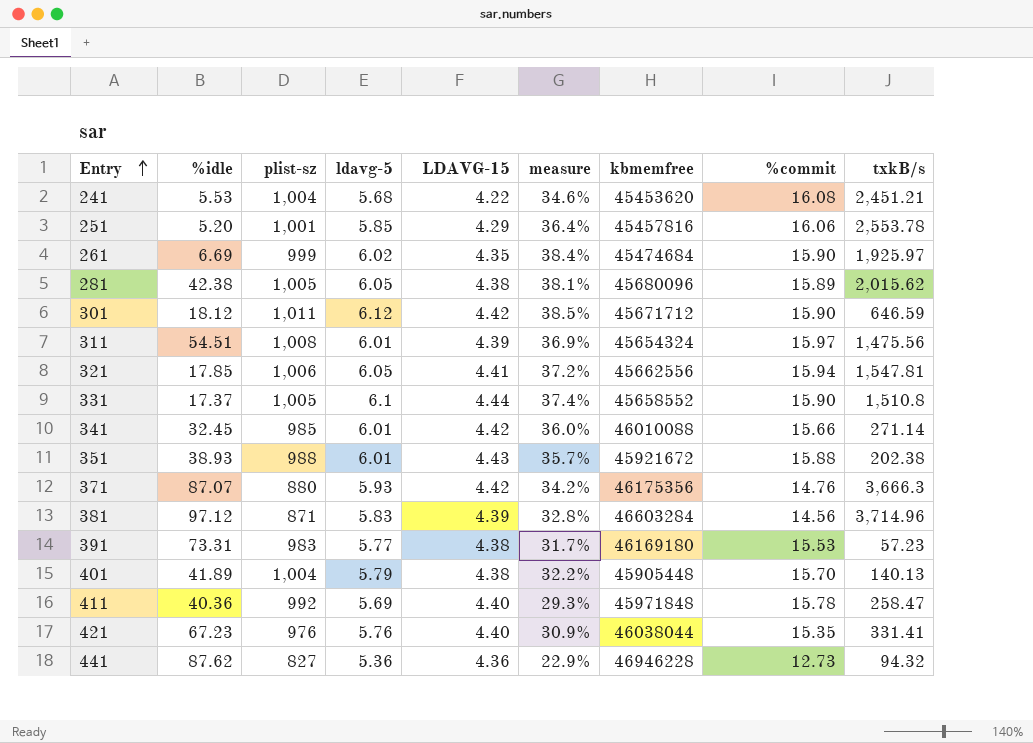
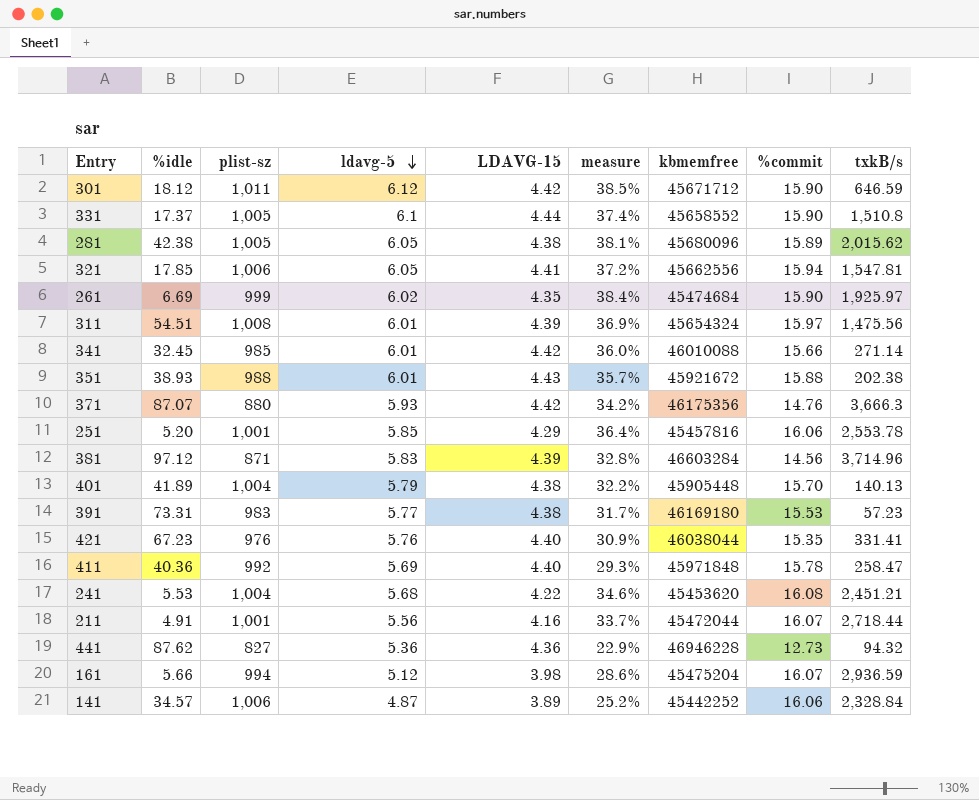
row order: Entry ascending -> ldavg-5 descending
row 211: none -> 4.91 | 1,001 | 5.56 | 4.16 | 33.7% | 45472044 | 16.07 | 2,718.44
row 161: none -> 5.66 | 994 | 5.12 | 3.98 | 28.6% | 45475204 | 16.07 | 2,936.59
row 141: none -> 34.57 | 1,006 | 4.87 | 3.89 | 25.2% | 45442252 | 16.06 | 2,328.84

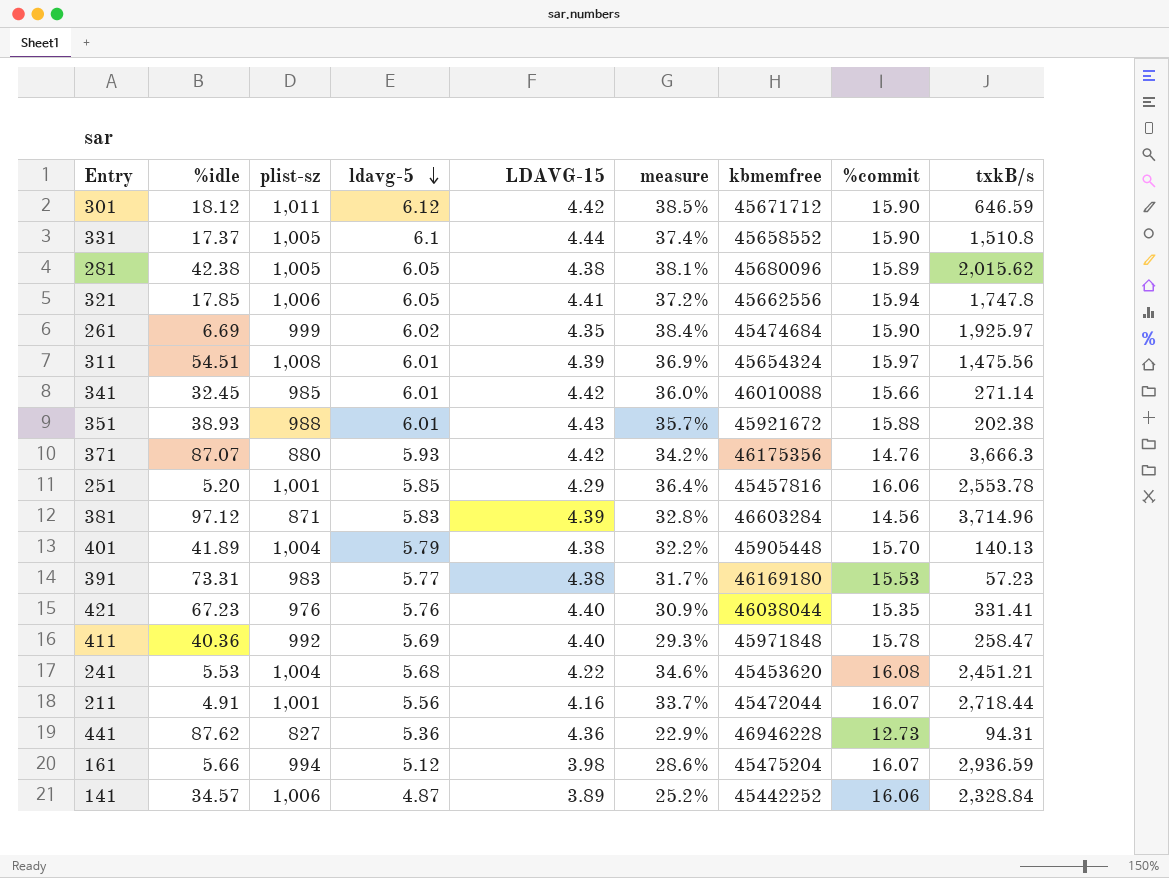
321 | txkB/s: 1,547.81 -> 1,747.8
441 | txkB/s: 94.32 -> 94.31

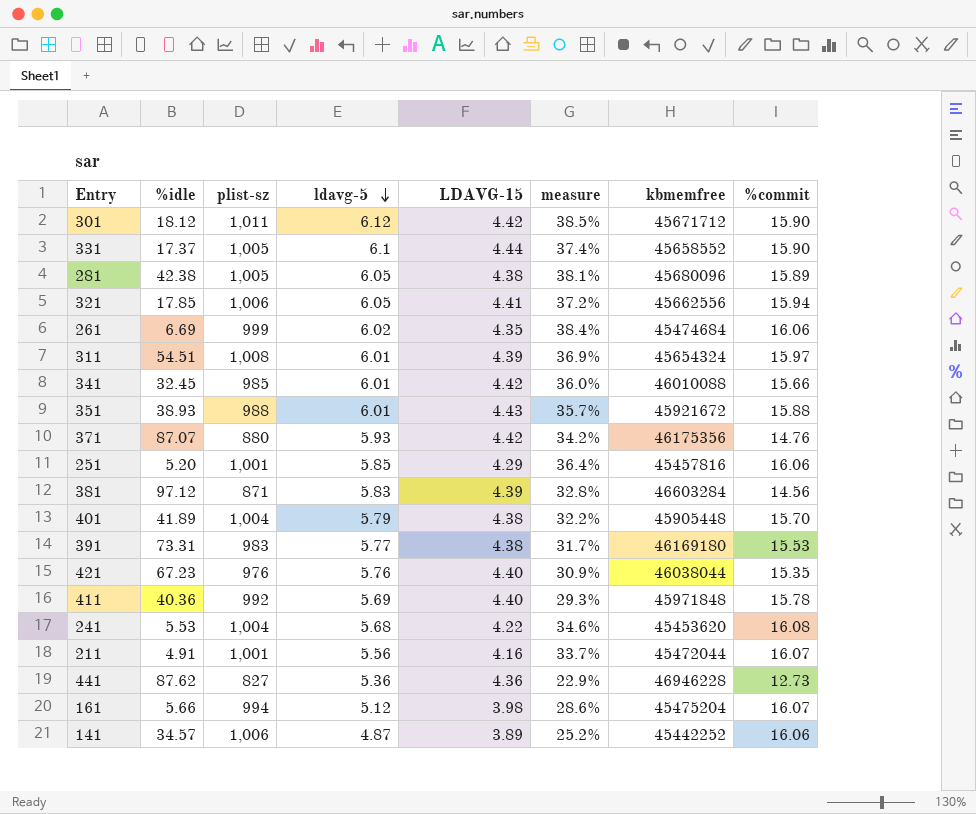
column txkB/s | position: 9 -> none
261 | %commit: 15.90 -> 16.06

